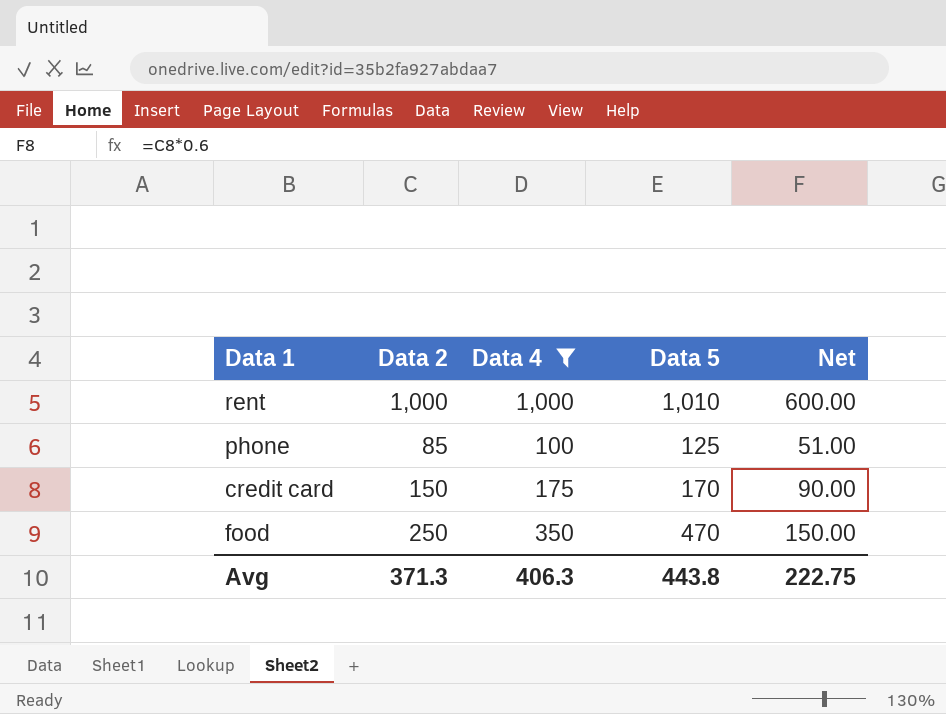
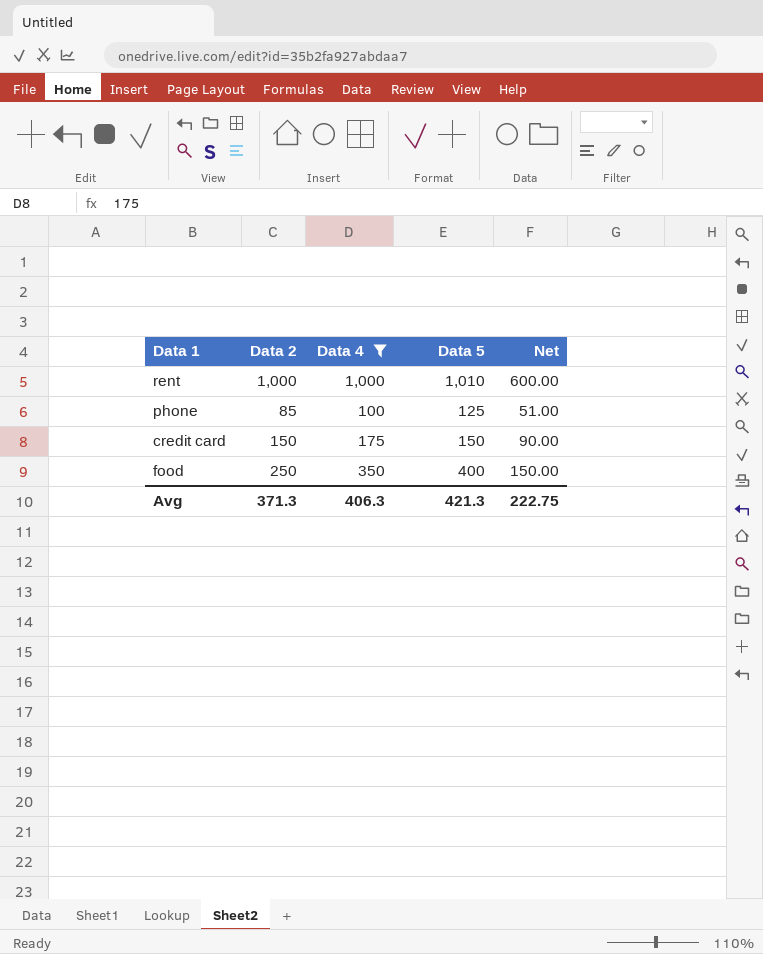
credit card | Data 5: 170 -> 150
food | Data 5: 470 -> 400
Avg | Data 5: 443.8 -> 421.3

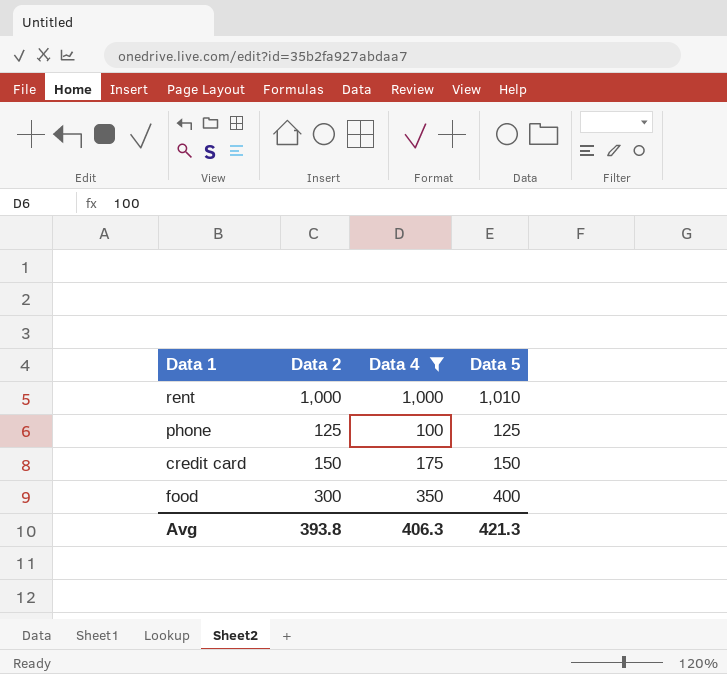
column Net | formula: [Data 2] * 0.6 -> none
phone | Data 2: 85 -> 125
food | Data 2: 250 -> 300
Avg | Data 2: 371.3 -> 393.8

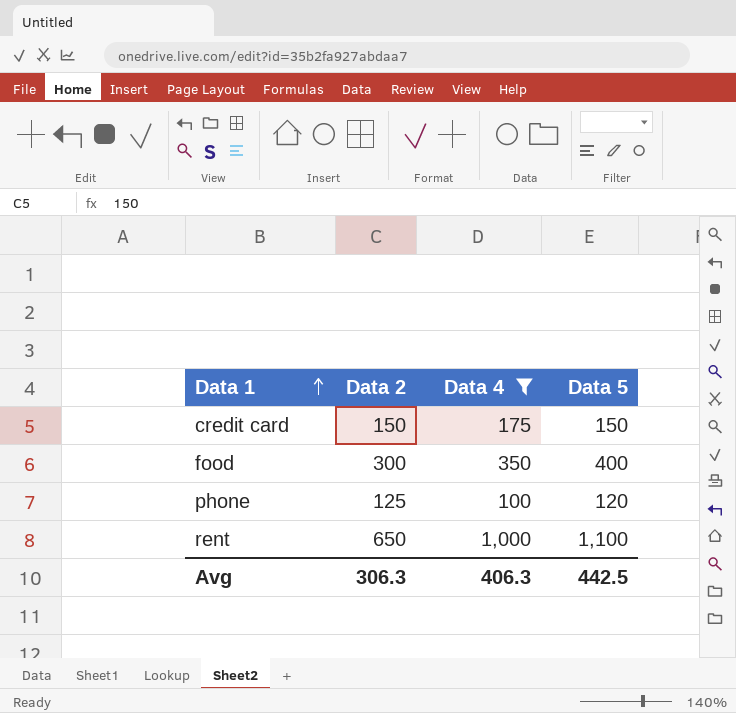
row order: none -> Data 1 ascending
phone | Data 5: 125 -> 120
rent | Data 2: 1,000 -> 650
rent | Data 5: 1,010 -> 1,100
Avg | Data 2: 393.8 -> 306.3
Avg | Data 5: 421.3 -> 442.5

